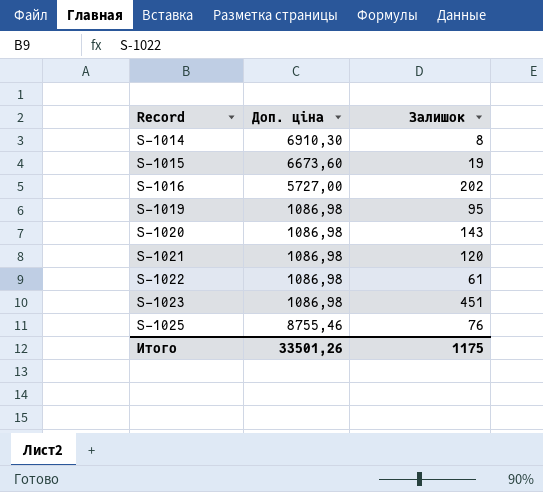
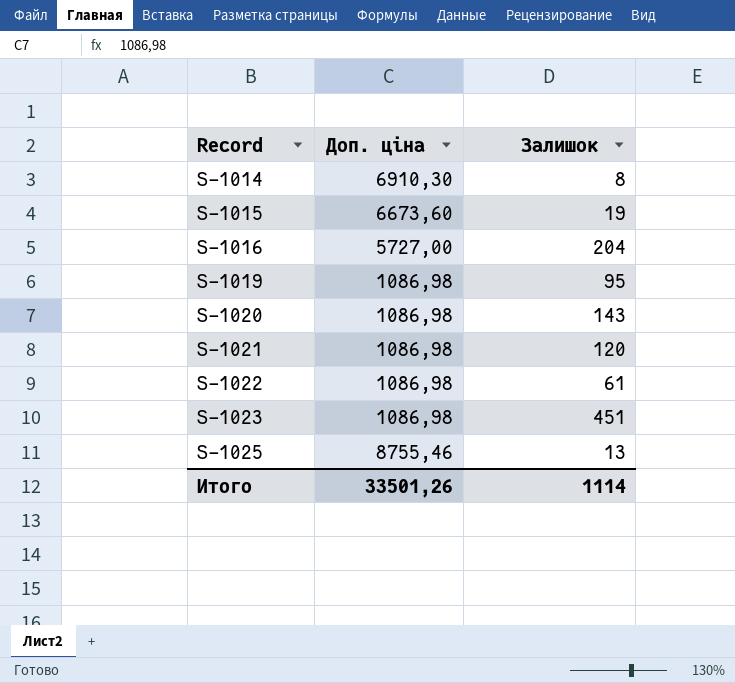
S-1016 | Залишок: 202 -> 204
S-1025 | Залишок: 76 -> 13
Итого | Залишок: 1175 -> 1114

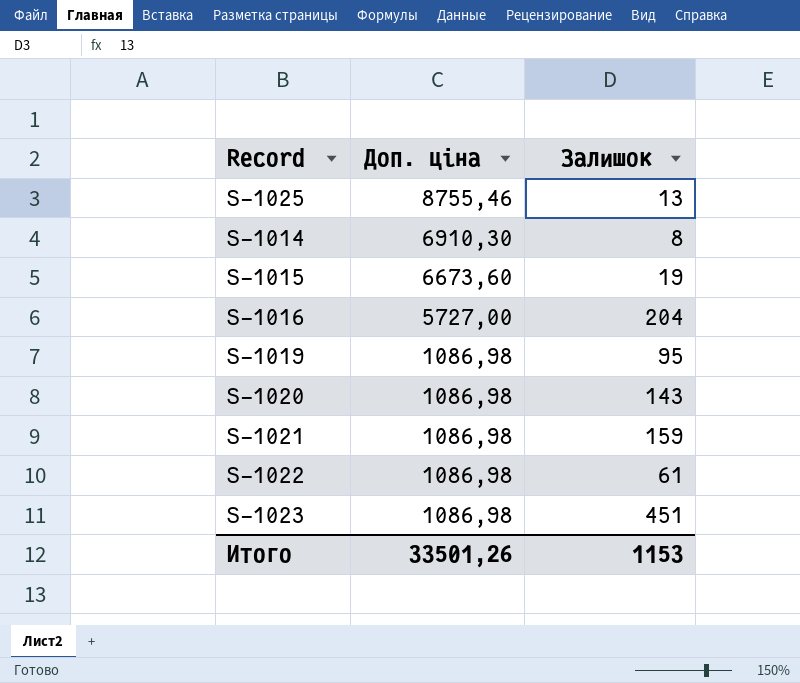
row order: Record ascending -> Доп. ціна descending
S-1021 | Залишок: 120 -> 159
Итого | Залишок: 1114 -> 1153

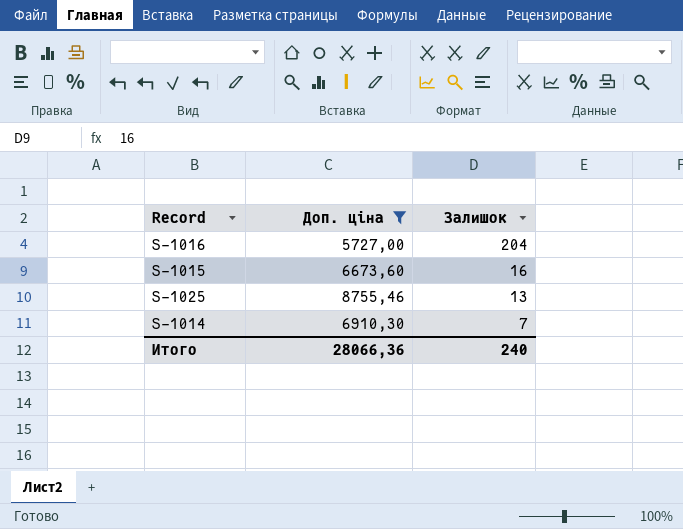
filter: none -> Доп. ціна != 1086,98
row order: Доп. ціна descending -> Залишок descending
S-1015 | Залишок: 19 -> 16
S-1014 | Залишок: 8 -> 7
Итого | Доп. ціна: 33501,26 -> 28066,36
Итого | Залишок: 1153 -> 240

